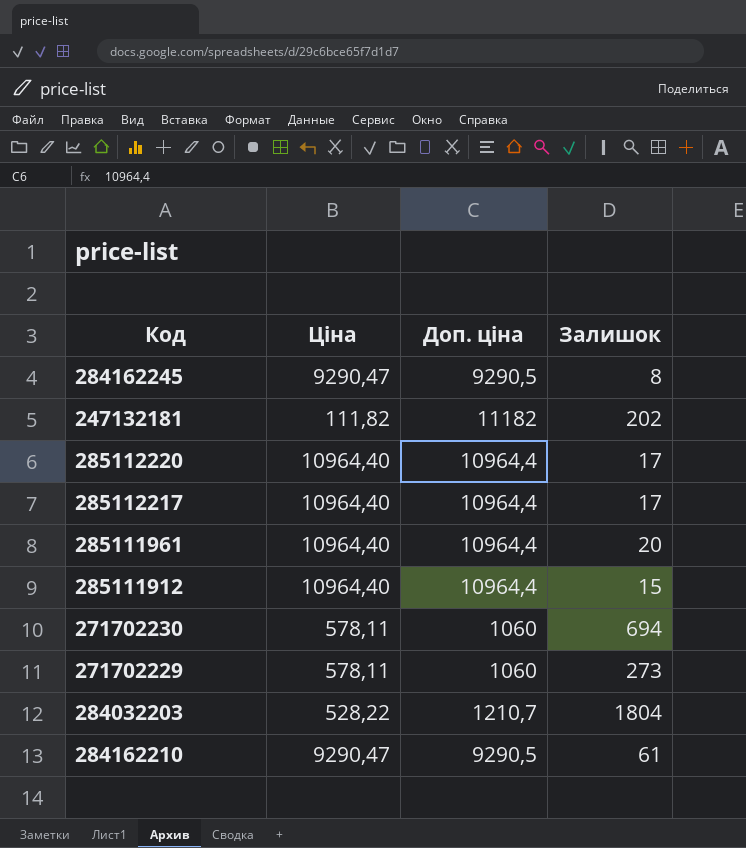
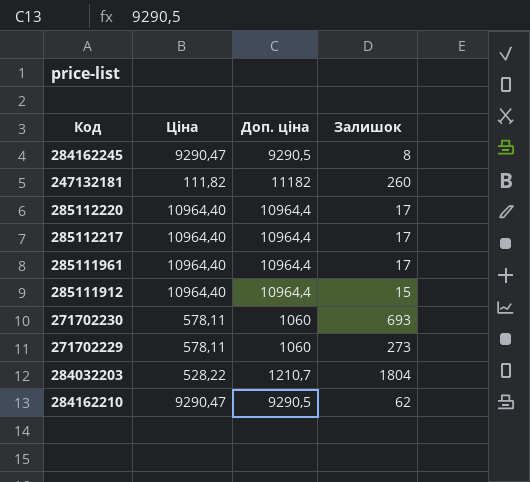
247132181 | Залишок: 202 -> 260
285111961 | Залишок: 20 -> 17
271702230 | Залишок: 694 -> 693
284162210 | Залишок: 61 -> 62

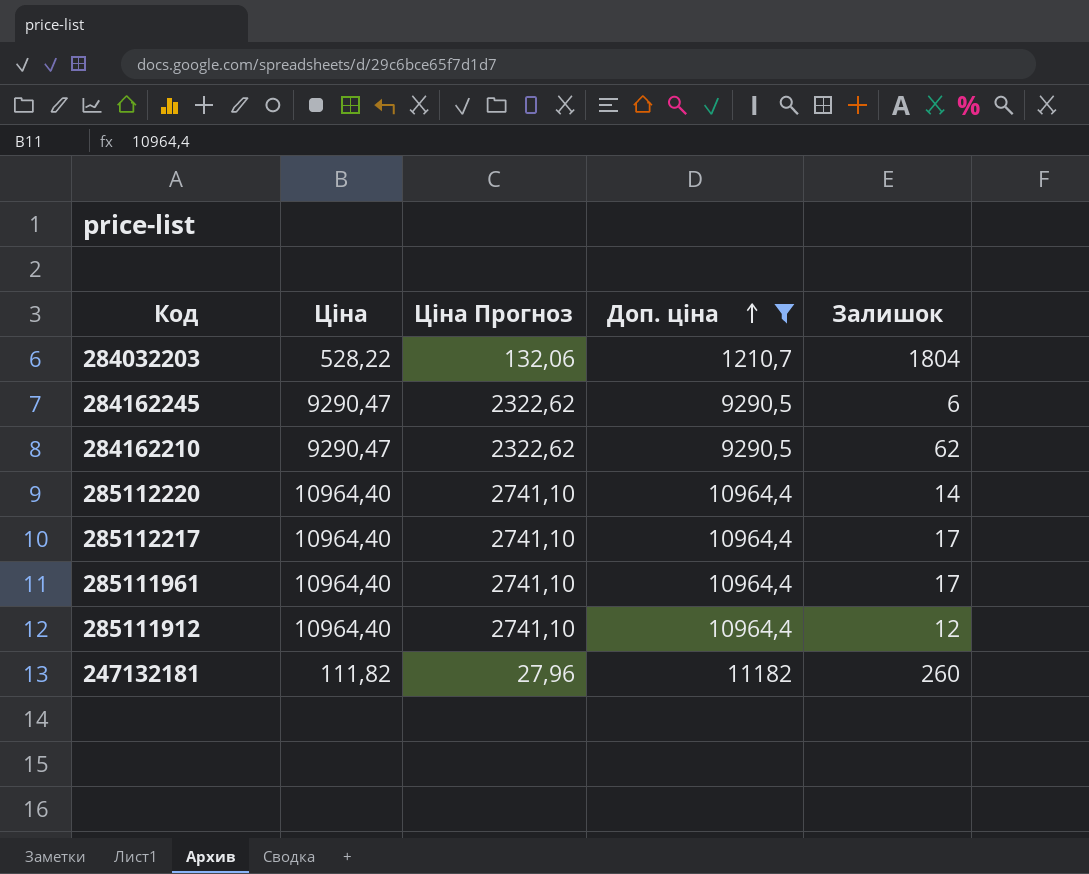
filter: none -> Доп. ціна != 1060
row order: none -> Доп. ціна ascending
column Ціна Прогноз | formula: none -> [Ціна] * 0,25
284162245 | Залишок: 8 -> 6
285112220 | Залишок: 17 -> 14
285111912 | Залишок: 15 -> 12

